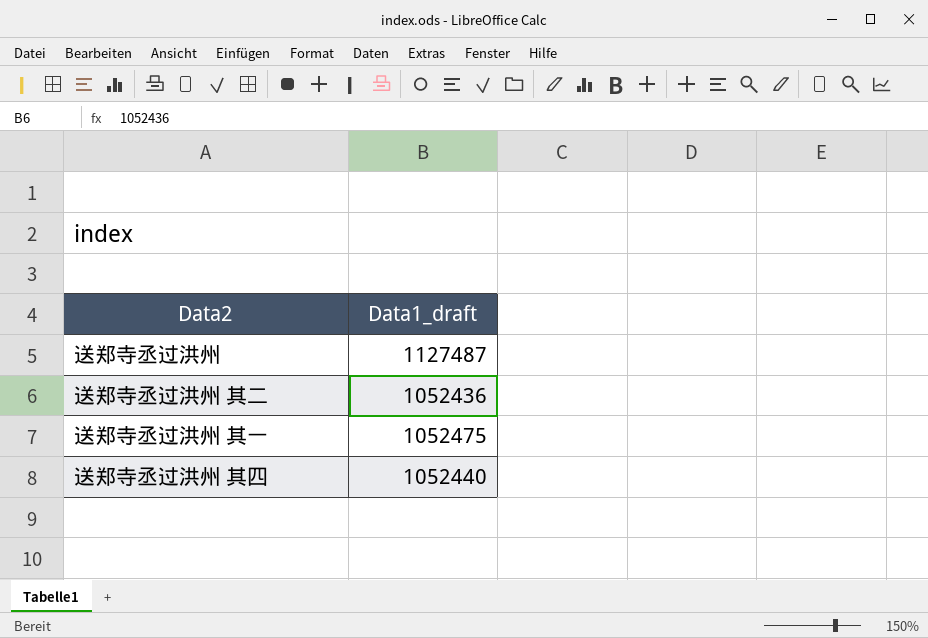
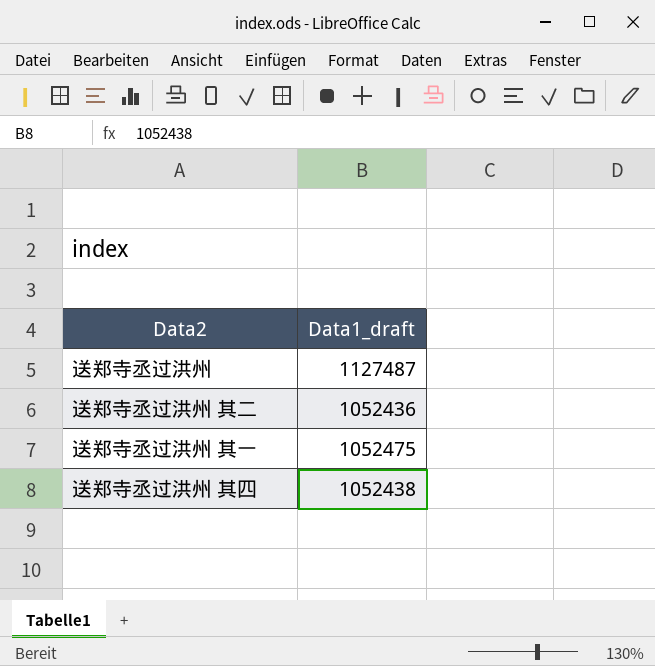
送郑寺丞过洪州 其四 | Data1_draft: 1052440 -> 1052438

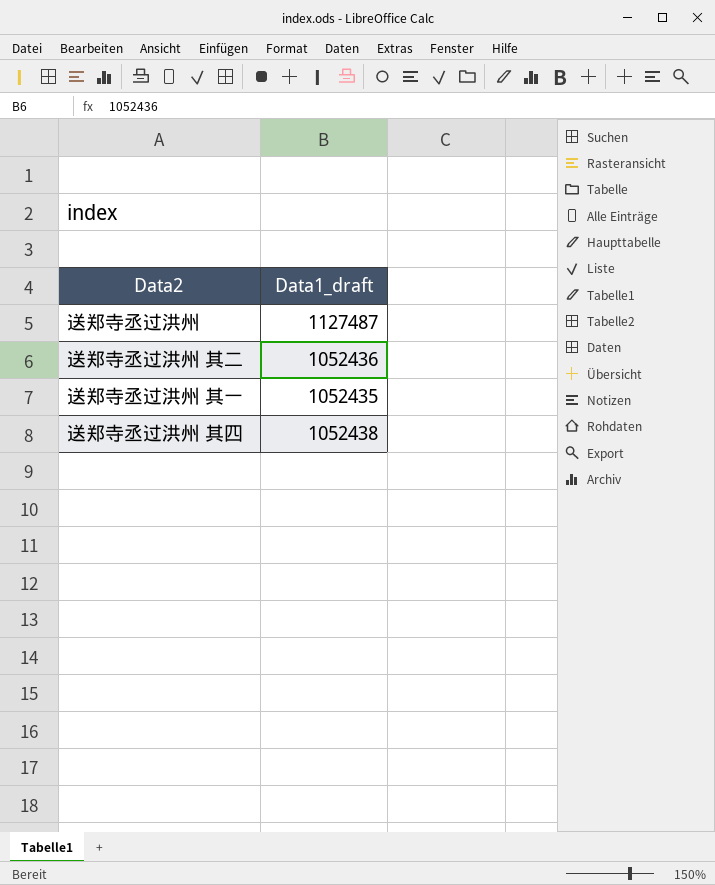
送郑寺丞过洪州 其一 | Data1_draft: 1052475 -> 1052435

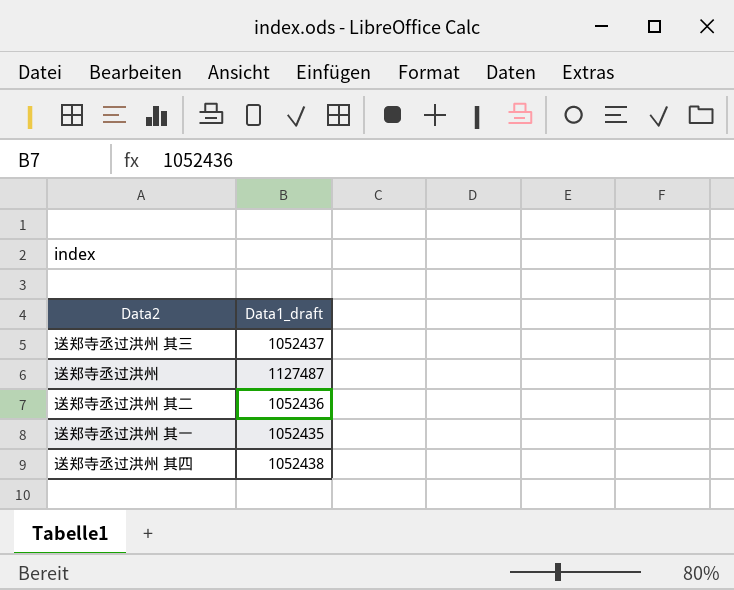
row 送郑寺丞过洪州 其三: none -> 1052437

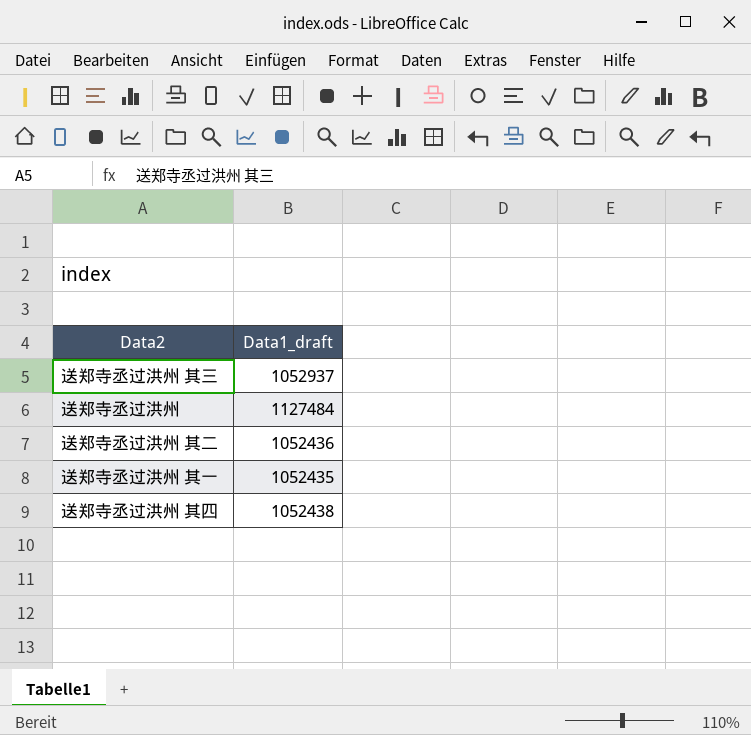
送郑寺丞过洪州 其三 | Data1_draft: 1052437 -> 1052937
送郑寺丞过洪州 | Data1_draft: 1127487 -> 1127484

